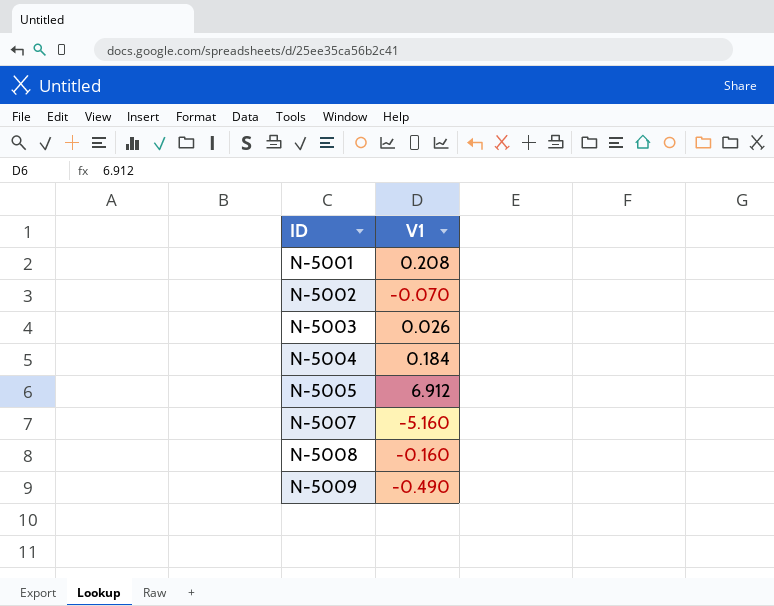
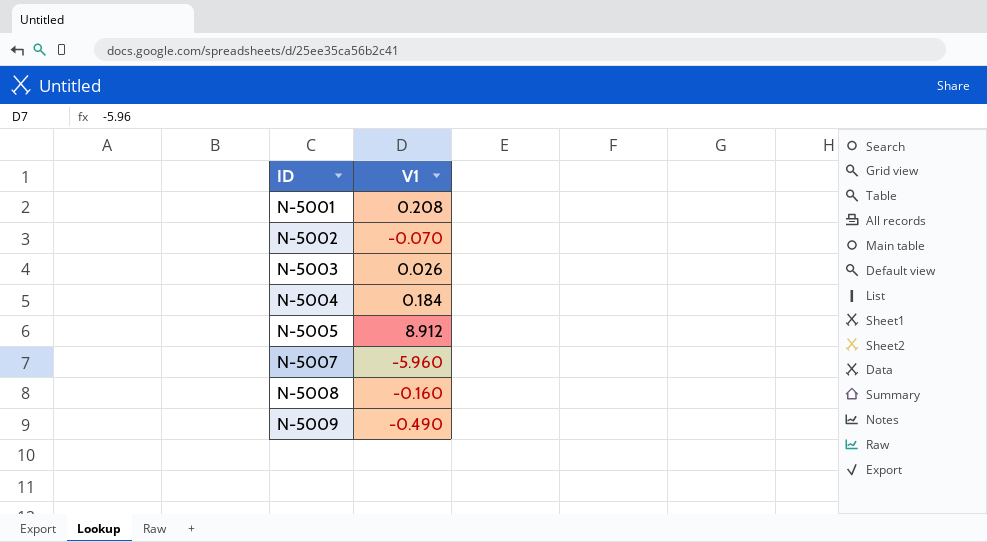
N-5005 | V1: 6.912 -> 8.912
N-5007 | V1: -5.160 -> -5.960

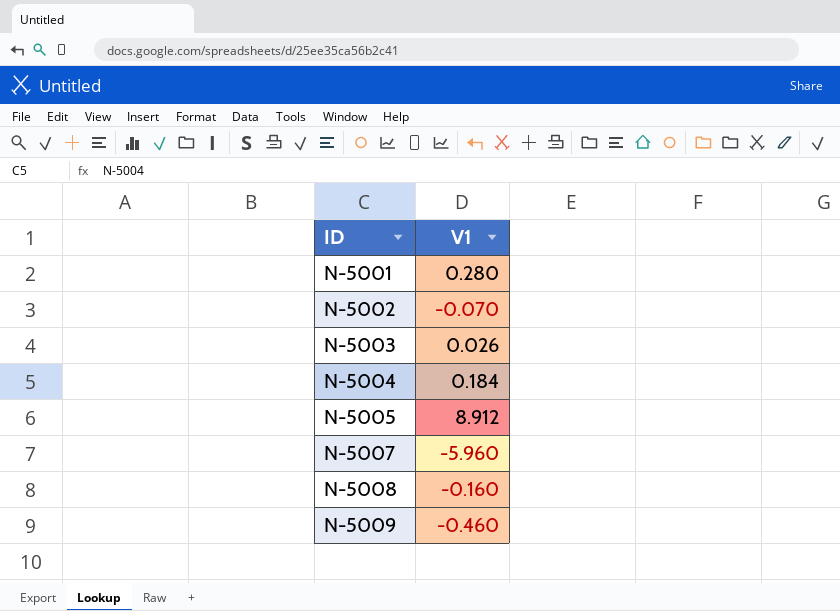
N-5001 | V1: 0.208 -> 0.280
N-5009 | V1: -0.490 -> -0.460

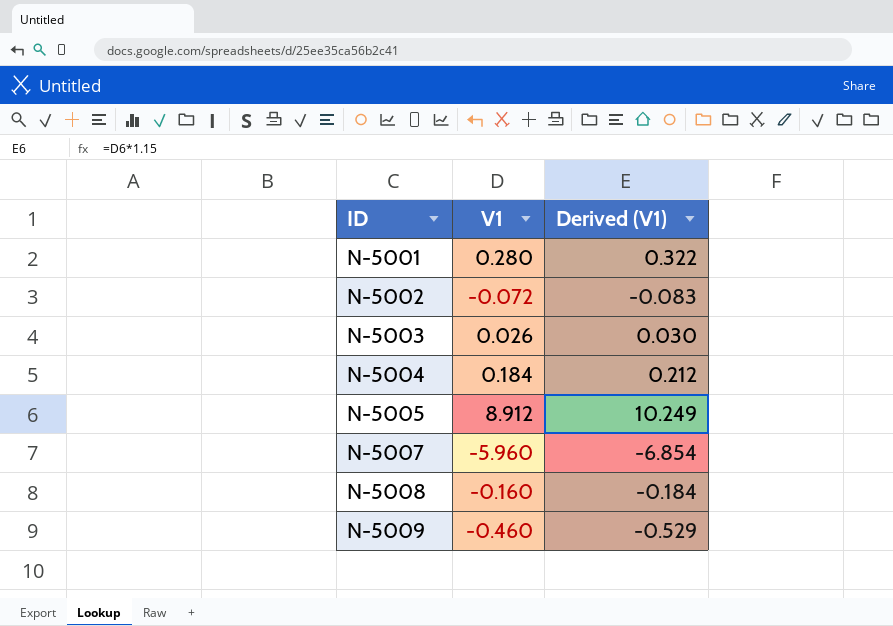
column Derived (V1) | formula: none -> [V1] * 1.15
N-5002 | V1: -0.070 -> -0.072

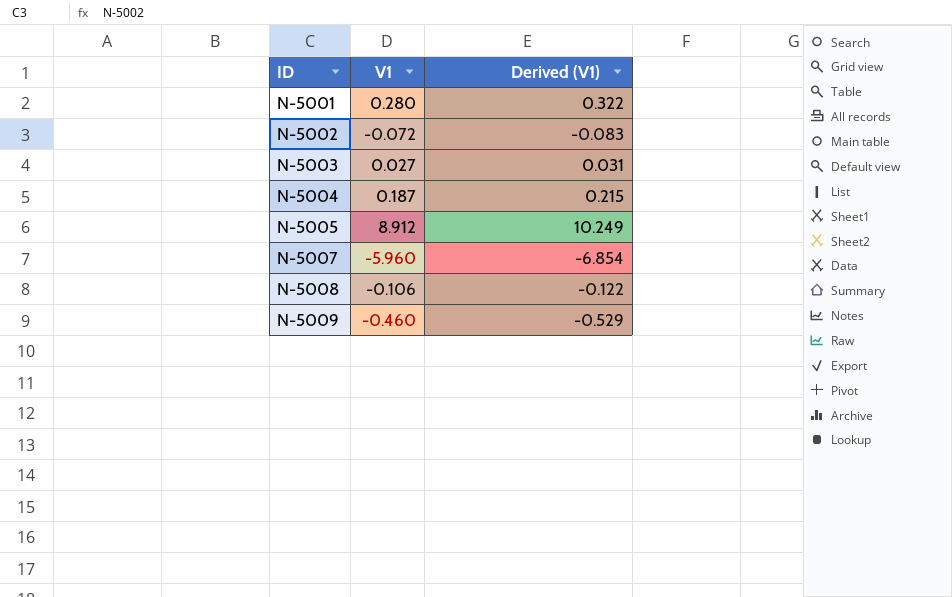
N-5003 | V1: 0.026 -> 0.027
N-5003 | Derived (V1): 0.030 -> 0.031
N-5004 | V1: 0.184 -> 0.187
N-5004 | Derived (V1): 0.212 -> 0.215
N-5008 | V1: -0.160 -> -0.106
N-5008 | Derived (V1): -0.184 -> -0.122

